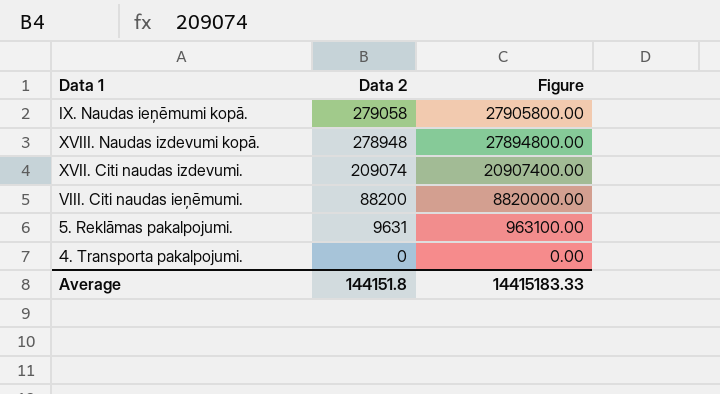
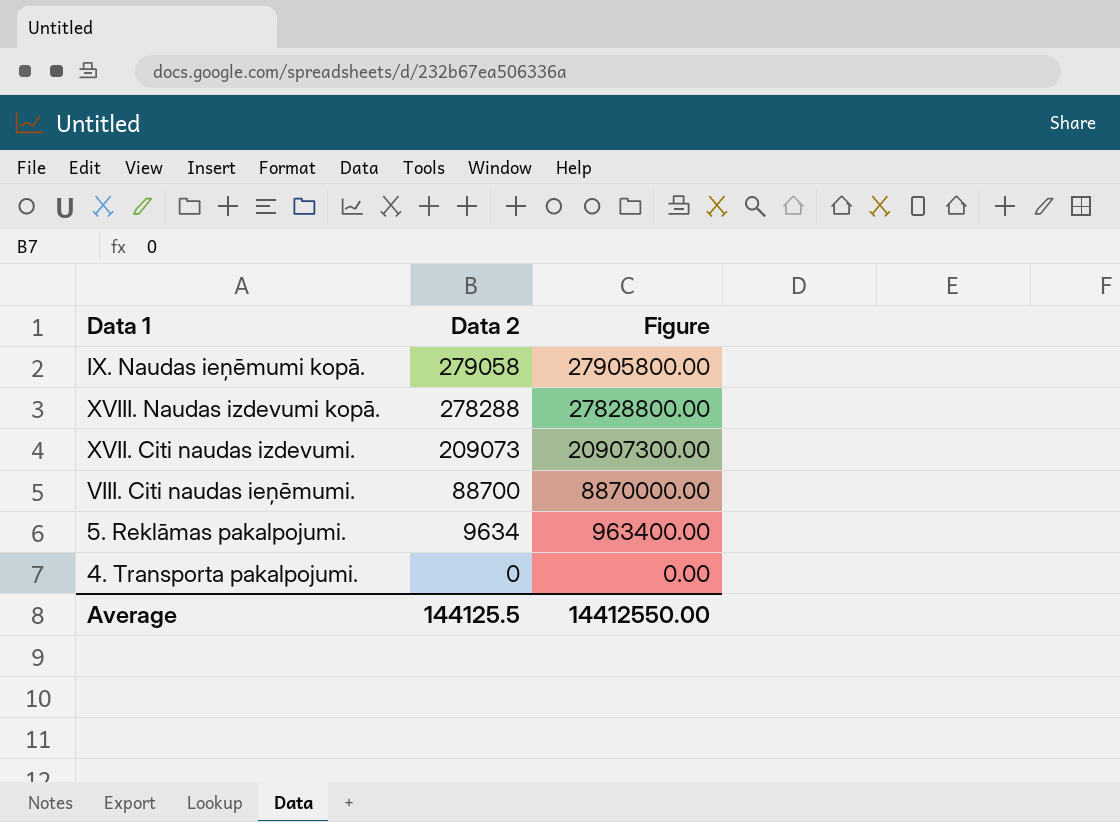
XVIII. Naudas izdevumi kopā. | Data 2: 278948 -> 278288
XVIII. Naudas izdevumi kopā. | Figure: 27894800.00 -> 27828800.00
XVII. Citi naudas izdevumi. | Data 2: 209074 -> 209073
XVII. Citi naudas izdevumi. | Figure: 20907400.00 -> 20907300.00
VIII. Citi naudas ieņēmumi. | Data 2: 88200 -> 88700
VIII. Citi naudas ieņēmumi. | Figure: 8820000.00 -> 8870000.00
5. Reklāmas pakalpojumi. | Data 2: 9631 -> 9634
5. Reklāmas pakalpojumi. | Figure: 963100.00 -> 963400.00
Average | Data 2: 144151.8 -> 144125.5
Average | Figure: 14415183.33 -> 14412550.00

